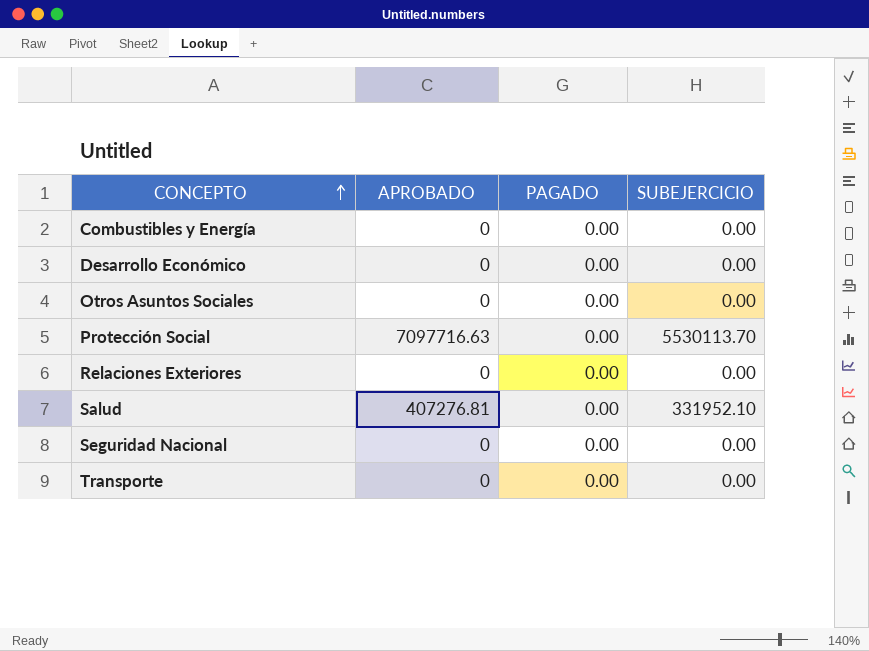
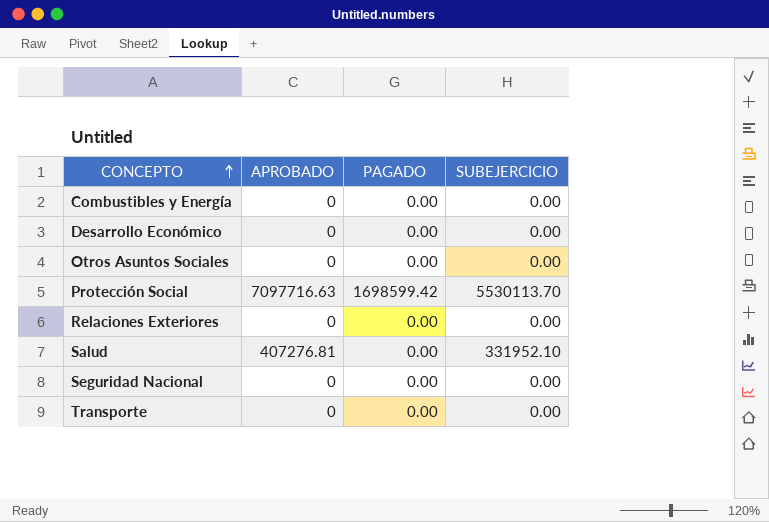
Protección Social | PAGADO: 0.00 -> 1698599.42

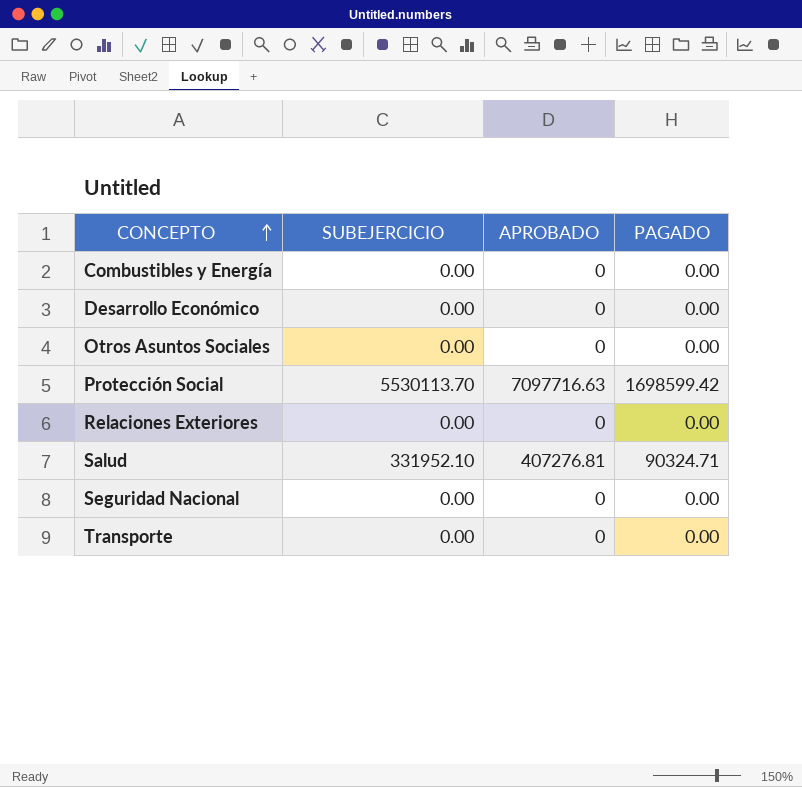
column SUBEJERCICIO | position: 4 -> 2
Salud | PAGADO: 0.00 -> 90324.71

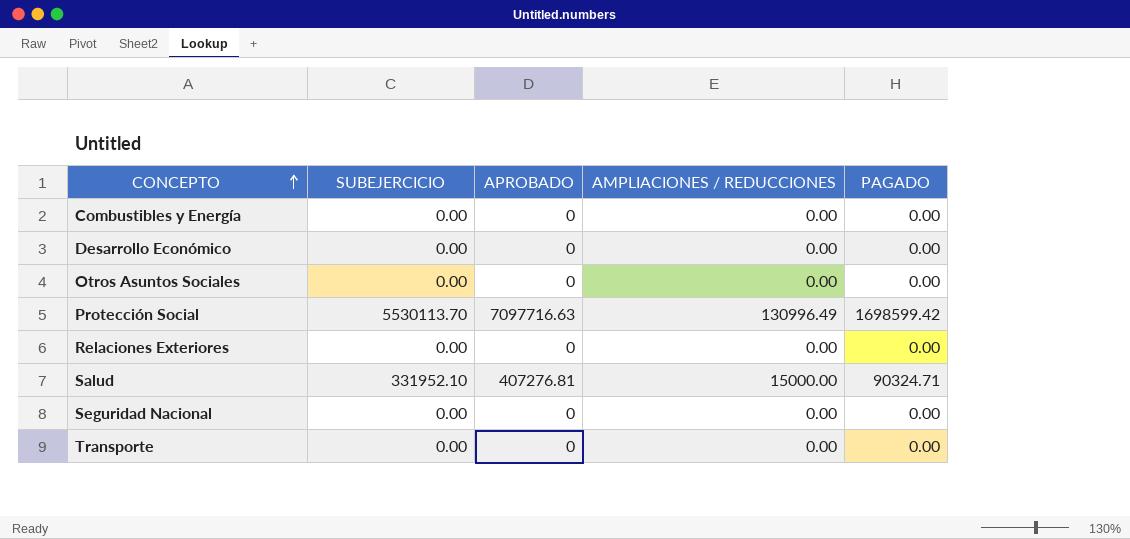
column AMPLIACIONES / REDUCCIONES | position: none -> 4

